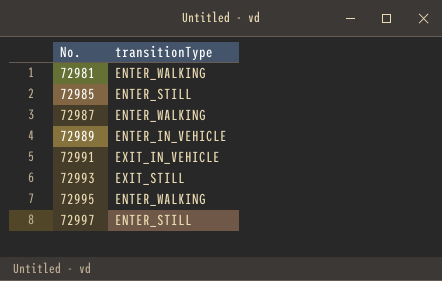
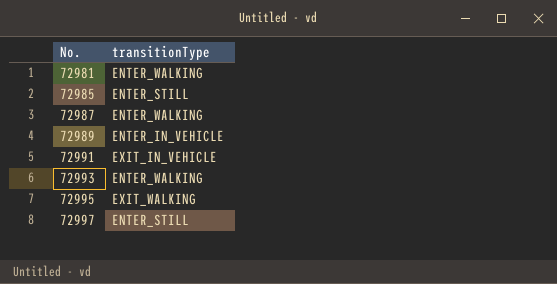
72993 | transitionType: EXIT_STILL -> ENTER_WALKING
72995 | transitionType: ENTER_WALKING -> EXIT_WALKING

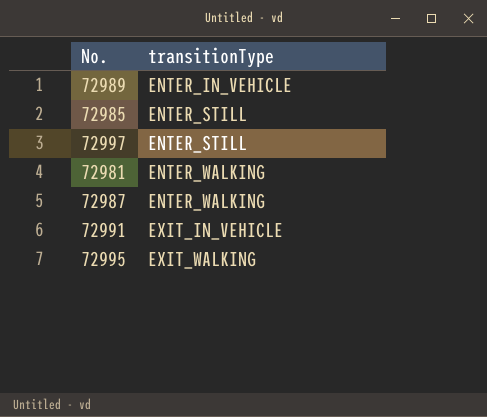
row order: No. ascending -> transitionType ascending
row 72993: ENTER_WALKING -> none

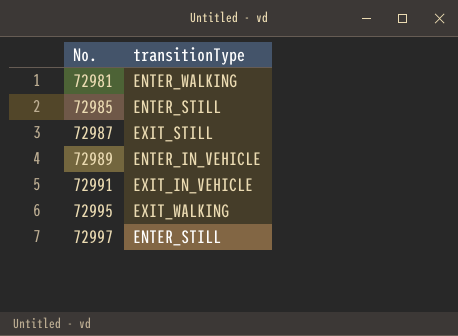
row order: transitionType ascending -> No. ascending
72987 | transitionType: ENTER_WALKING -> EXIT_STILL

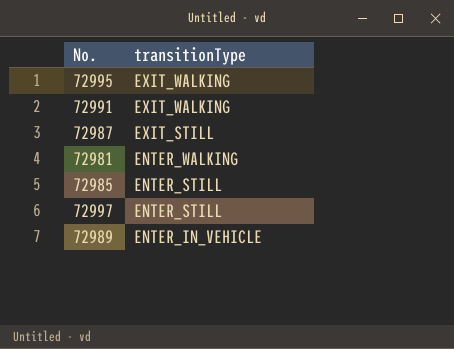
row order: No. ascending -> transitionType descending
72991 | transitionType: EXIT_IN_VEHICLE -> EXIT_WALKING

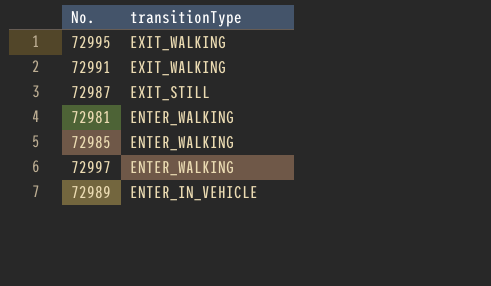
72985 | transitionType: ENTER_STILL -> ENTER_WALKING
72997 | transitionType: ENTER_STILL -> ENTER_WALKING

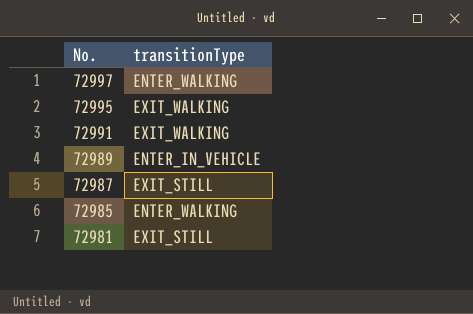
row order: transitionType descending -> No. descending
72981 | transitionType: ENTER_WALKING -> EXIT_STILL

